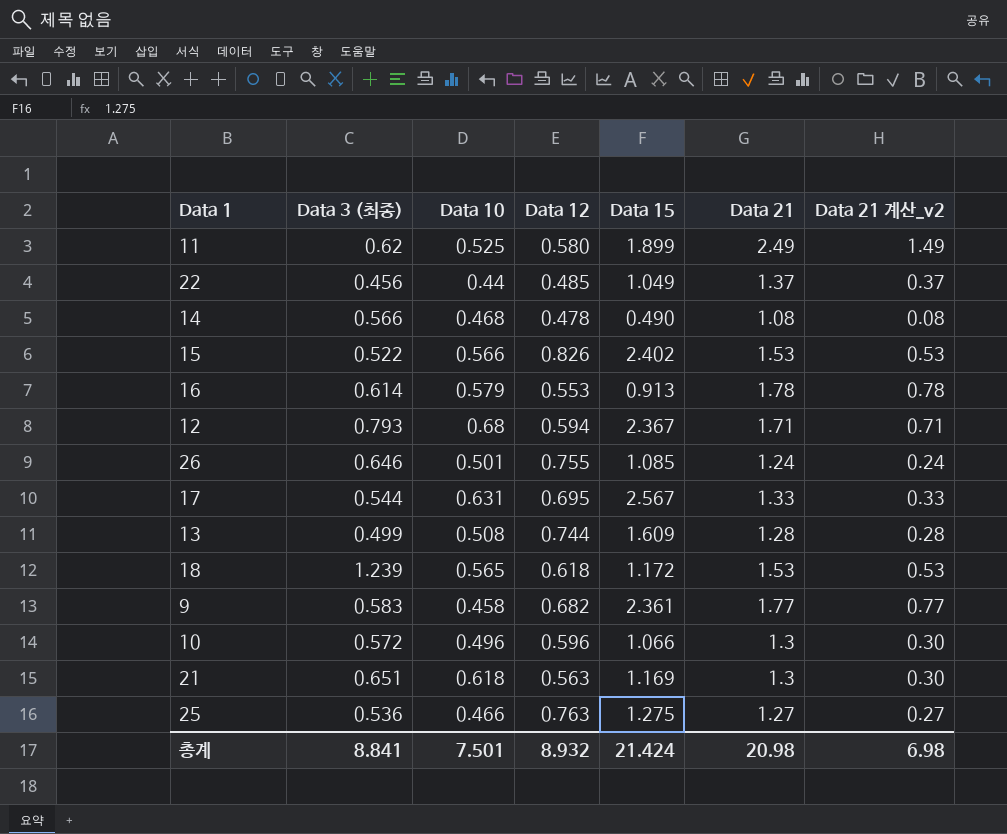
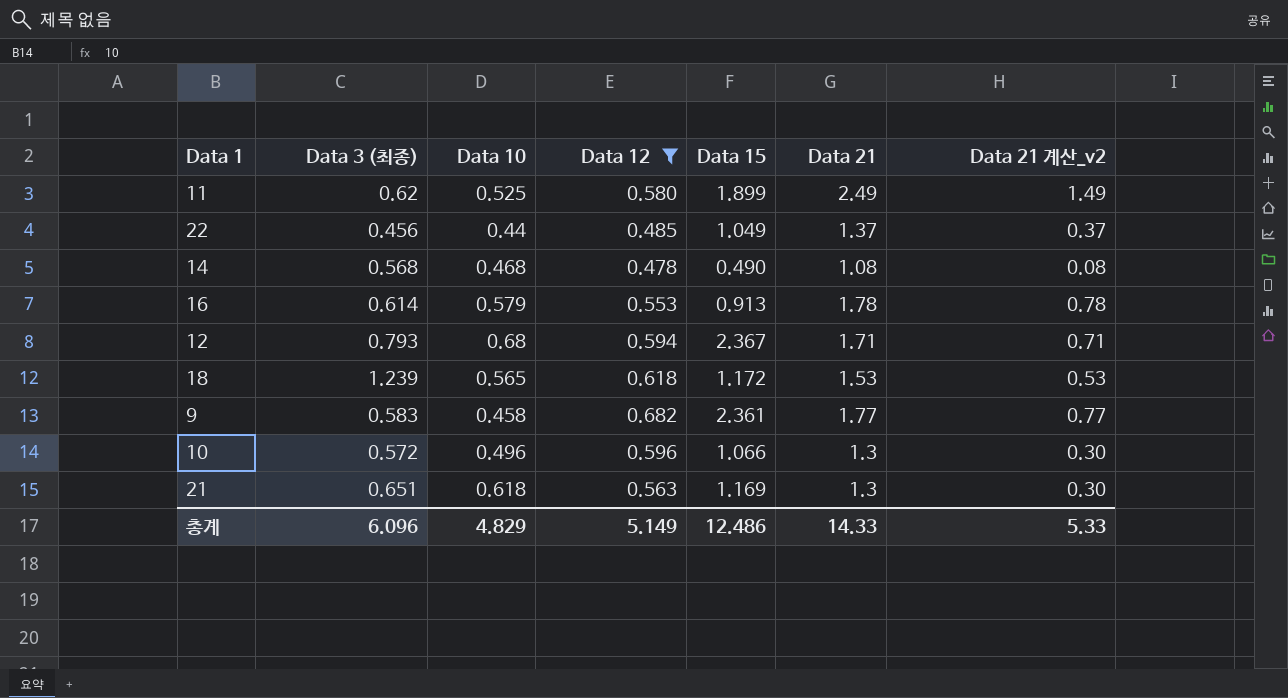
filter: none -> Data 12 <= 0.682
14 | Data 3 (최종): 0.566 -> 0.568
총계 | Data 3 (최종): 8.841 -> 6.096
총계 | Data 10: 7.501 -> 4.829
총계 | Data 12: 8.932 -> 5.149
총계 | Data 15: 21.424 -> 12.486
총계 | Data 21: 20.98 -> 14.33
총계 | Data 21 계산_v2: 6.98 -> 5.33

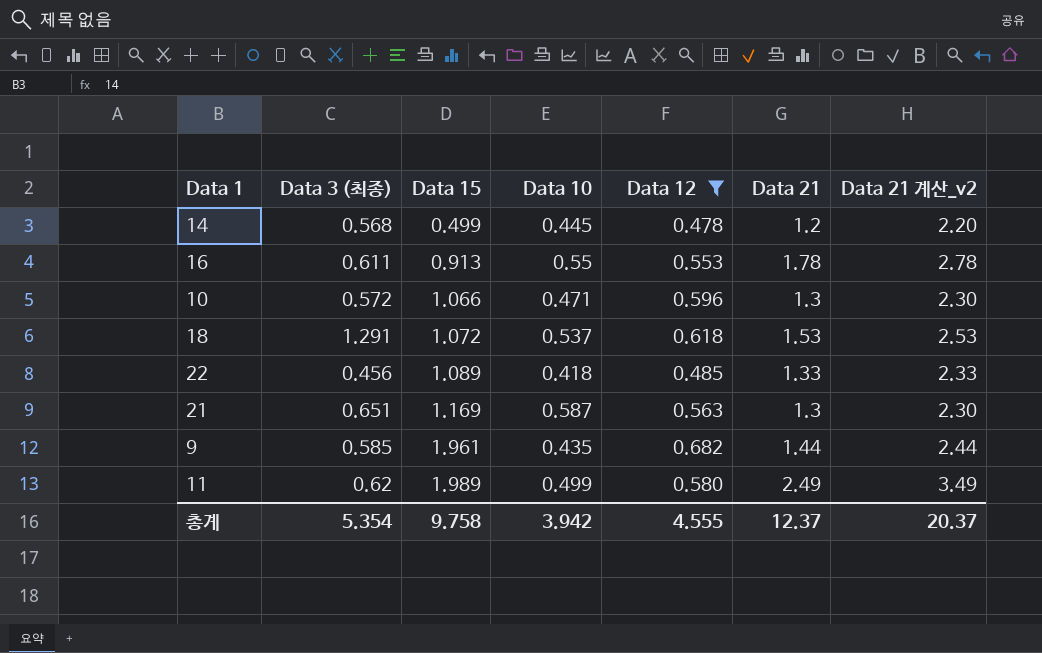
row order: none -> Data 15 ascending
column Data 15 | position: 5 -> 3
column Data 21 계산_v2 | formula: [Data 21] - 1 -> [Data 21] + 1
row 12: 0.793 | 0.68 | 0.594 | 2.367 | 1.71 | 0.71 -> none
14 | Data 15: 0.490 -> 0.499
14 | Data 10: 0.468 -> 0.445
14 | Data 21: 1.08 -> 1.2
16 | Data 3 (최종): 0.614 -> 0.611
16 | Data 10: 0.579 -> 0.55
10 | Data 10: 0.496 -> 0.471
18 | Data 3 (최종): 1.239 -> 1.291
18 | Data 15: 1.172 -> 1.072
18 | Data 10: 0.565 -> 0.537
22 | Data 15: 1.049 -> 1.089
22 | Data 10: 0.44 -> 0.418
22 | Data 21: 1.37 -> 1.33
21 | Data 10: 0.618 -> 0.587
9 | Data 3 (최종): 0.583 -> 0.585
9 | Data 15: 2.361 -> 1.961
9 | Data 10: 0.458 -> 0.435
9 | Data 21: 1.77 -> 1.44
11 | Data 15: 1.899 -> 1.989
11 | Data 10: 0.525 -> 0.499
총계 | Data 3 (최종): 6.096 -> 5.354
총계 | Data 15: 12.486 -> 9.758
총계 | Data 10: 4.829 -> 3.942
총계 | Data 12: 5.149 -> 4.555
총계 | Data 21: 14.33 -> 12.37
총계 | Data 21 계산_v2: 5.33 -> 20.37

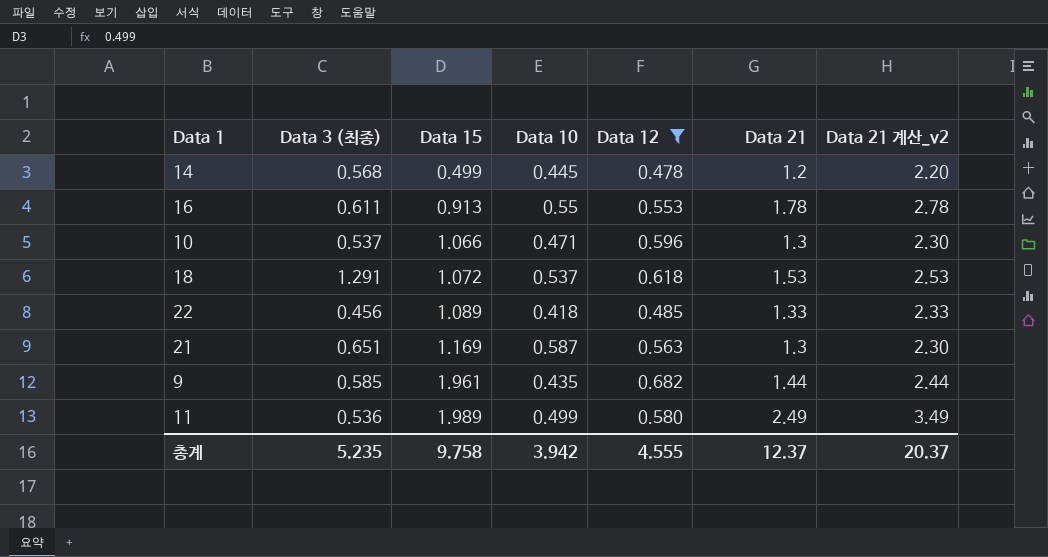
10 | Data 3 (최종): 0.572 -> 0.537
11 | Data 3 (최종): 0.62 -> 0.536
총계 | Data 3 (최종): 5.354 -> 5.235

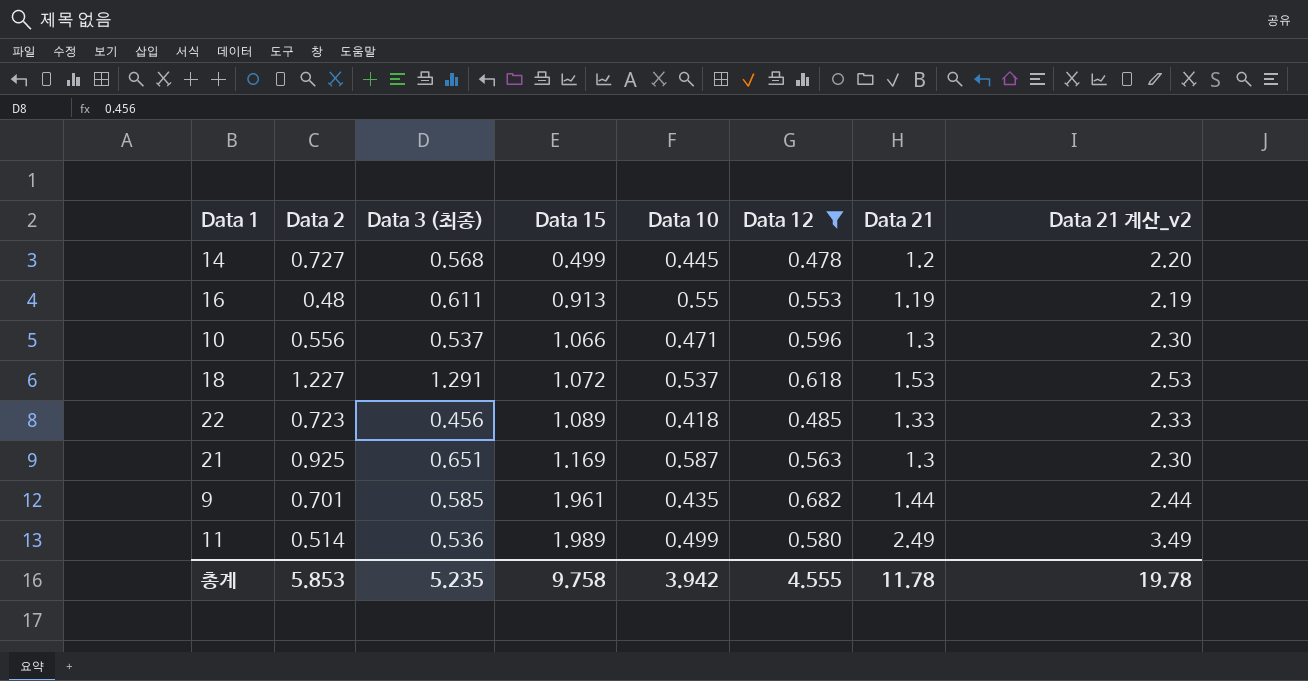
column Data 2 | position: none -> 2
16 | Data 21: 1.78 -> 1.19
16 | Data 21 계산_v2: 2.78 -> 2.19
총계 | Data 21: 12.37 -> 11.78
총계 | Data 21 계산_v2: 20.37 -> 19.78

